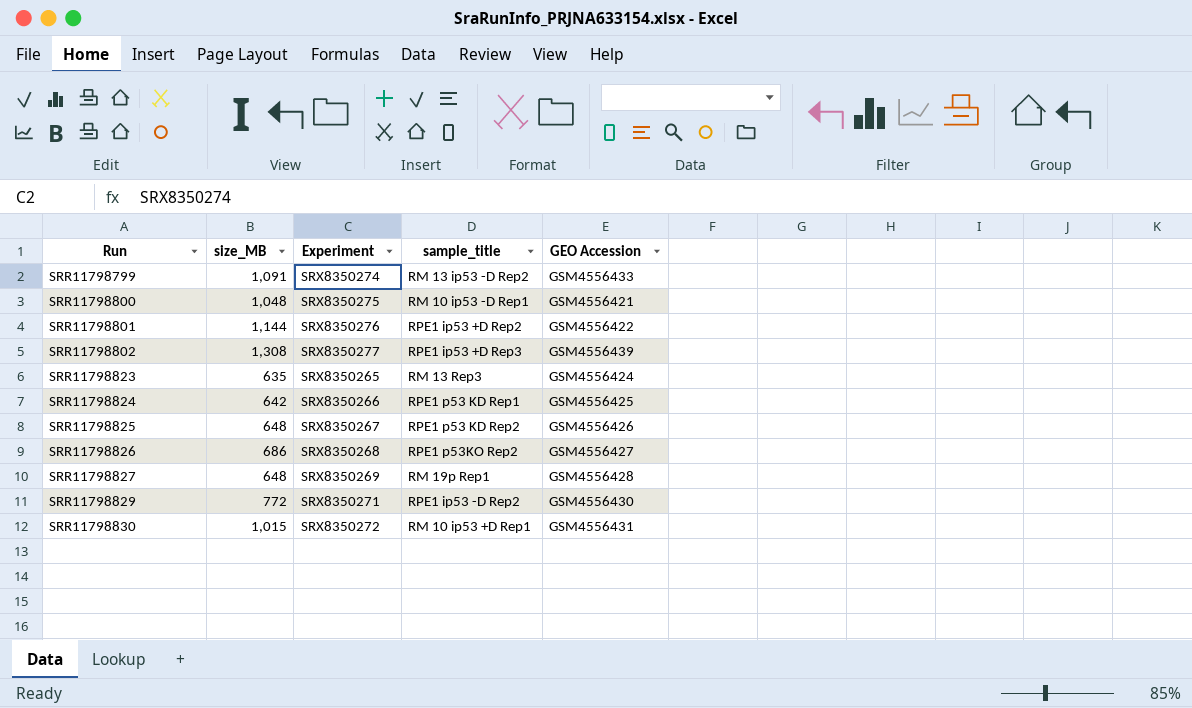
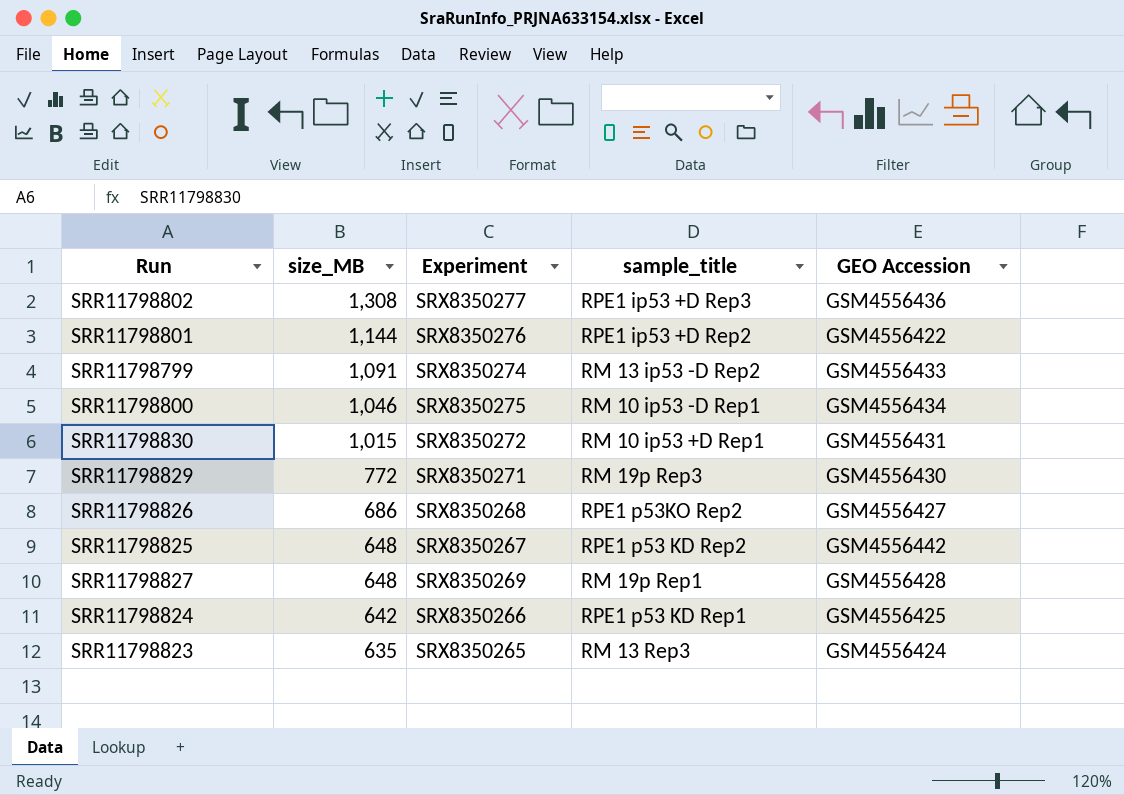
row order: Run ascending -> size_MB descending
SRR11798802 | GEO Accession: GSM4556439 -> GSM4556436
SRR11798800 | size_MB: 1,048 -> 1,046
SRR11798800 | GEO Accession: GSM4556421 -> GSM4556434
SRR11798829 | sample_title: RPE1 ip53 -D Rep2 -> RM 19p Rep3
SRR11798825 | GEO Accession: GSM4556426 -> GSM4556442

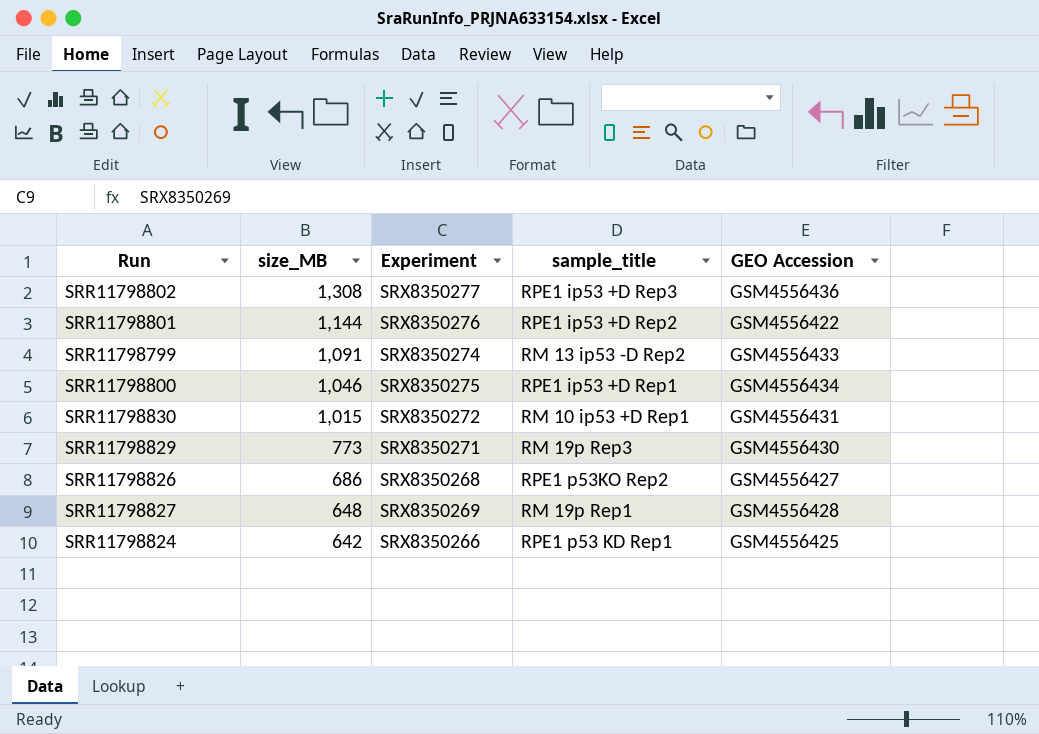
row SRR11798825: 648 | SRX8350267 | RPE1 p53 KD Rep2 | GSM4556442 -> none
row SRR11798823: 635 | SRX8350265 | RM 13 Rep3 | GSM4556424 -> none
SRR11798800 | sample_title: RM 10 ip53 -D Rep1 -> RPE1 ip53 +D Rep1
SRR11798829 | size_MB: 772 -> 773

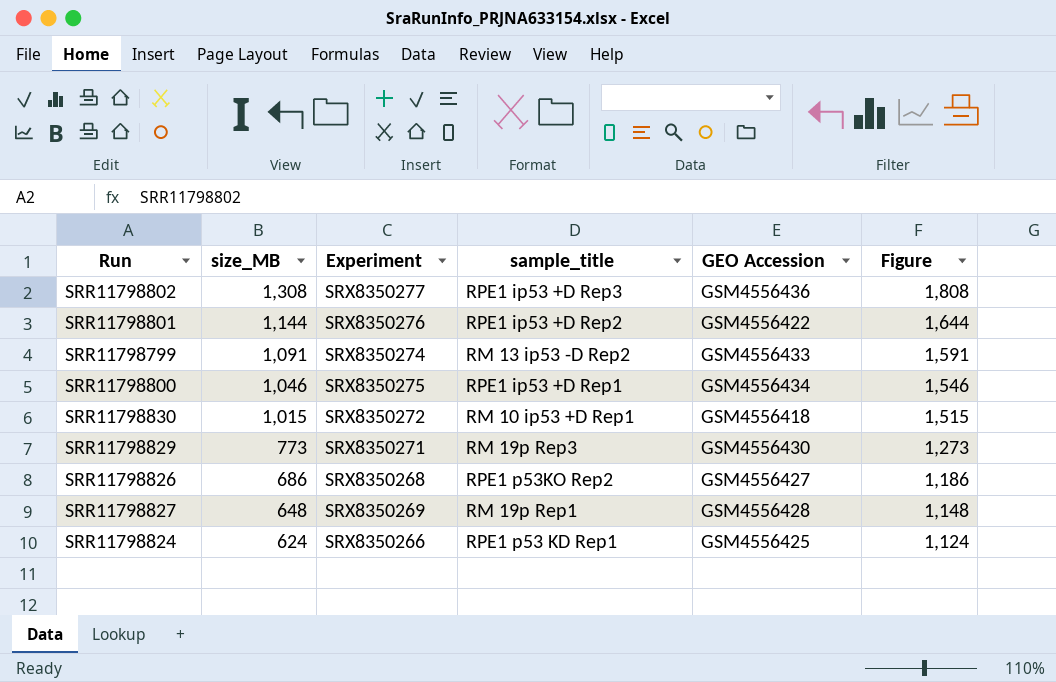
column Figure | formula: none -> [size_MB] + 500
SRR11798830 | GEO Accession: GSM4556431 -> GSM4556418
SRR11798824 | size_MB: 642 -> 624

